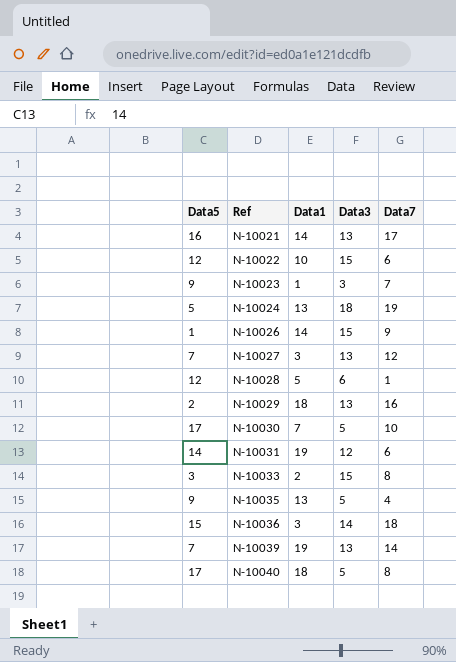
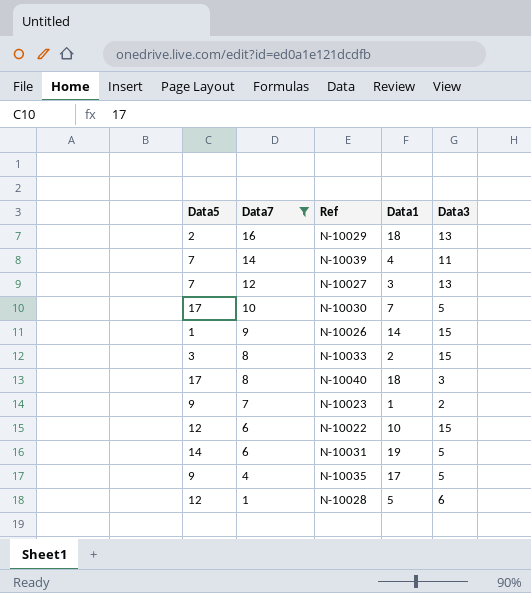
filter: none -> Data7 <= 16
row order: Ref ascending -> Data7 descending
column Data7 | position: 5 -> 2
N-10039 | Data1: 19 -> 4
N-10039 | Data3: 13 -> 11
N-10040 | Data3: 5 -> 3
N-10023 | Data3: 3 -> 2
N-10031 | Data3: 12 -> 5
N-10035 | Data1: 13 -> 17

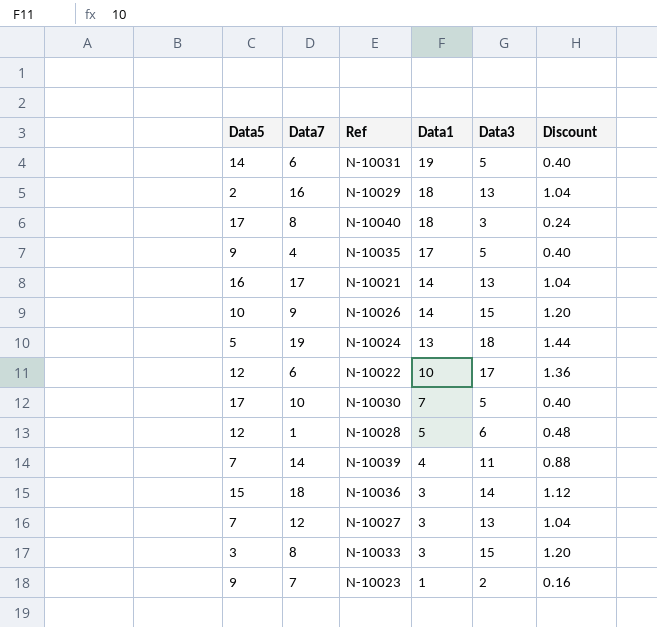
filter: Data7 <= 16 -> none
row order: Data7 descending -> Data1 descending
column Discount | formula: none -> [Data3] * 0.08
N-10026 | Data5: 1 -> 10
N-10022 | Data3: 15 -> 17
N-10033 | Data1: 2 -> 3

